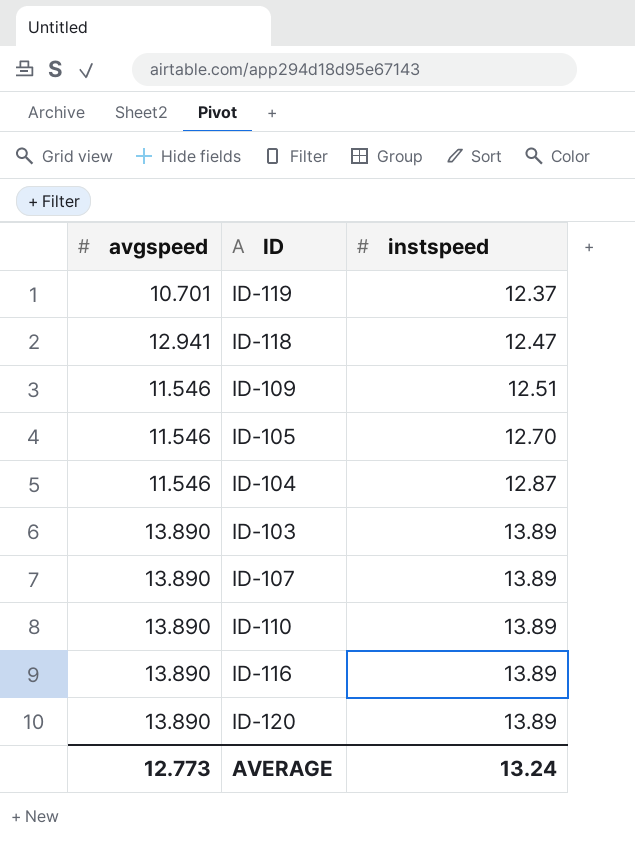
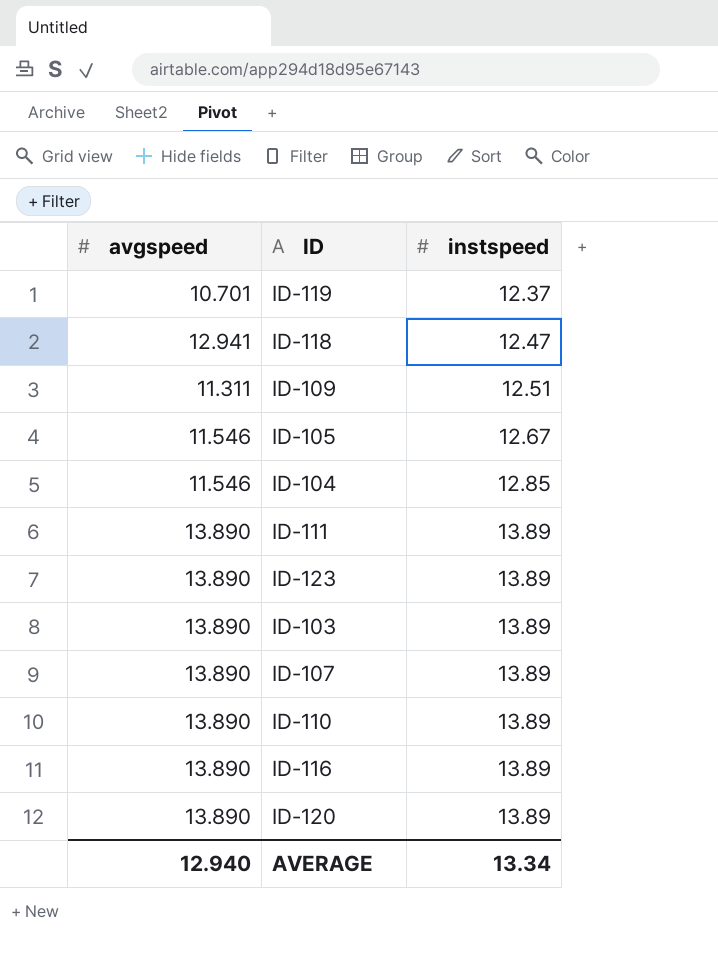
ID-109 | avgspeed: 11.546 -> 11.311
ID-105 | instspeed: 12.70 -> 12.67
ID-104 | instspeed: 12.87 -> 12.85
row ID-111: none -> 13.890 | 13.89
row ID-123: none -> 13.890 | 13.89
AVERAGE | avgspeed: 12.773 -> 12.940
AVERAGE | instspeed: 13.24 -> 13.34

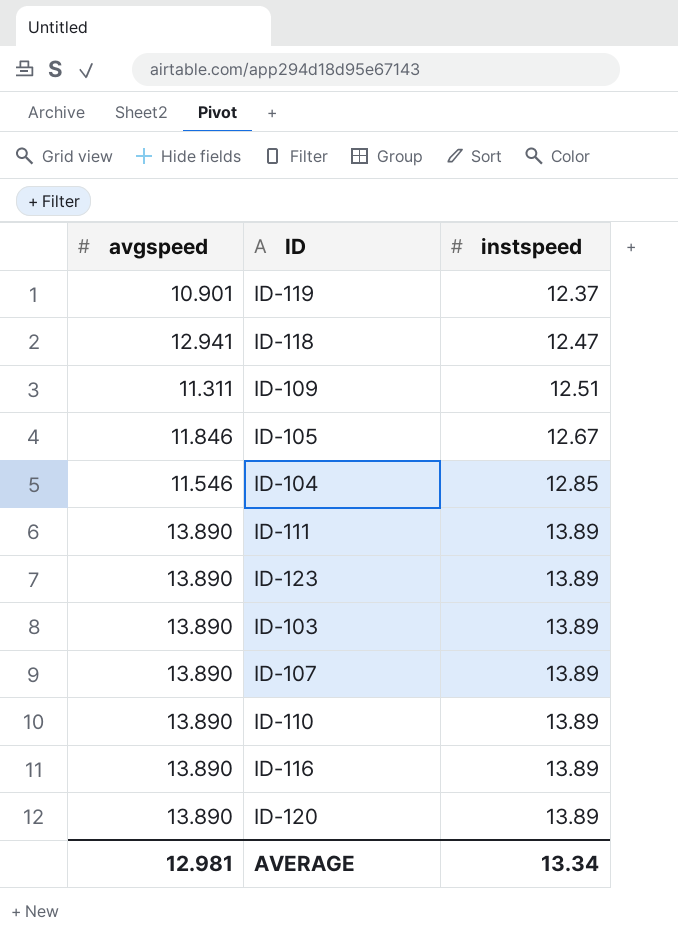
ID-119 | avgspeed: 10.701 -> 10.901
ID-105 | avgspeed: 11.546 -> 11.846
AVERAGE | avgspeed: 12.940 -> 12.981

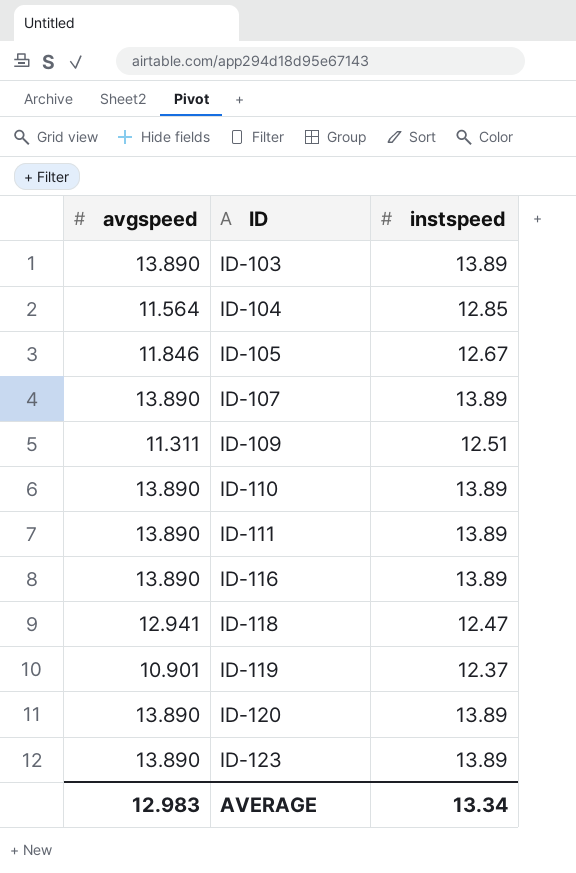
row order: instspeed ascending -> ID ascending
ID-104 | avgspeed: 11.546 -> 11.564
AVERAGE | avgspeed: 12.981 -> 12.983

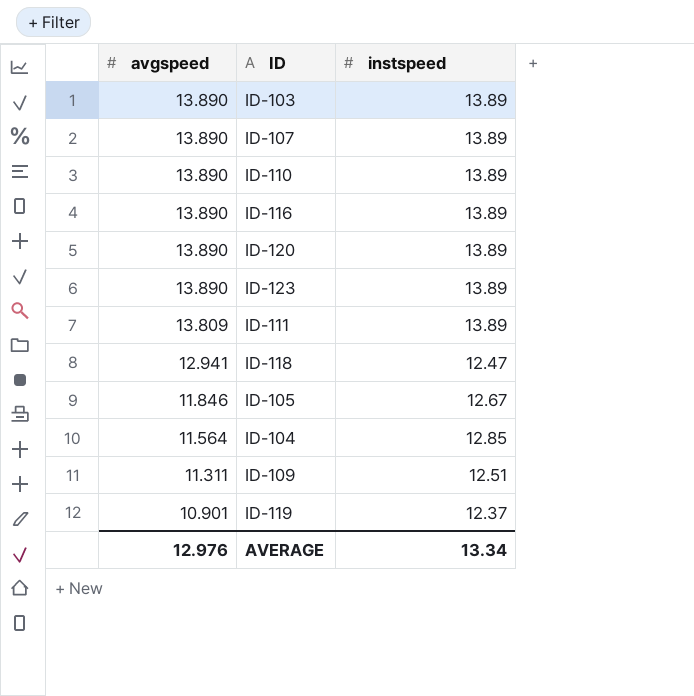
row order: ID ascending -> avgspeed descending
ID-111 | avgspeed: 13.890 -> 13.809
AVERAGE | avgspeed: 12.983 -> 12.976

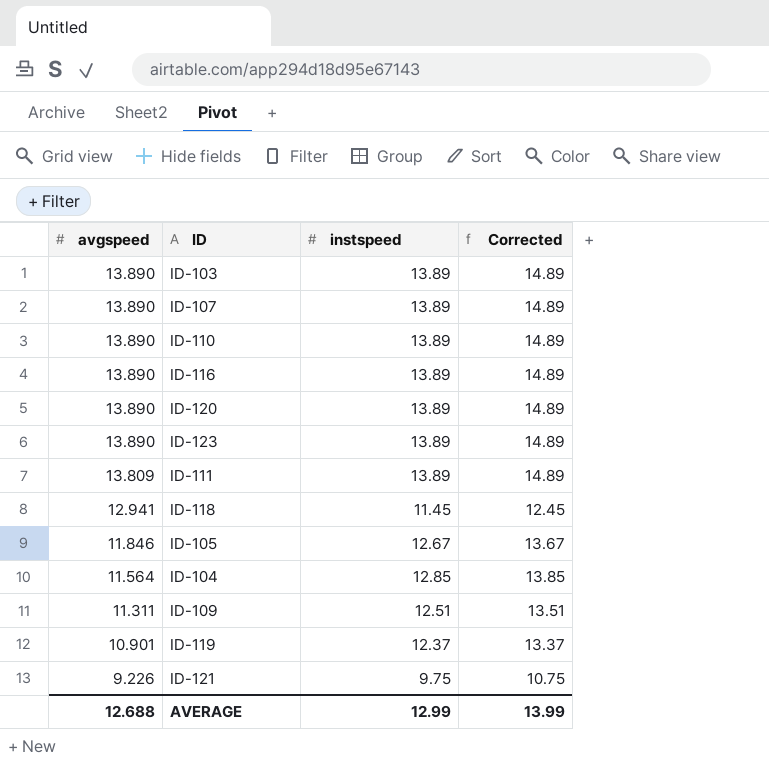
column Corrected | formula: none -> [instspeed] + 1
ID-118 | instspeed: 12.47 -> 11.45
row ID-121: none -> 9.226 | 9.75 | 10.75
AVERAGE | avgspeed: 12.976 -> 12.688
AVERAGE | instspeed: 13.34 -> 12.99

